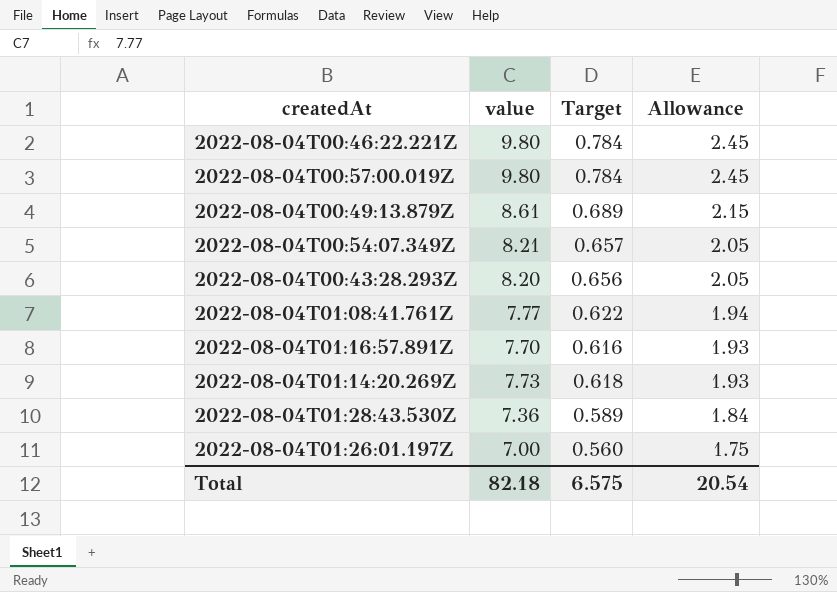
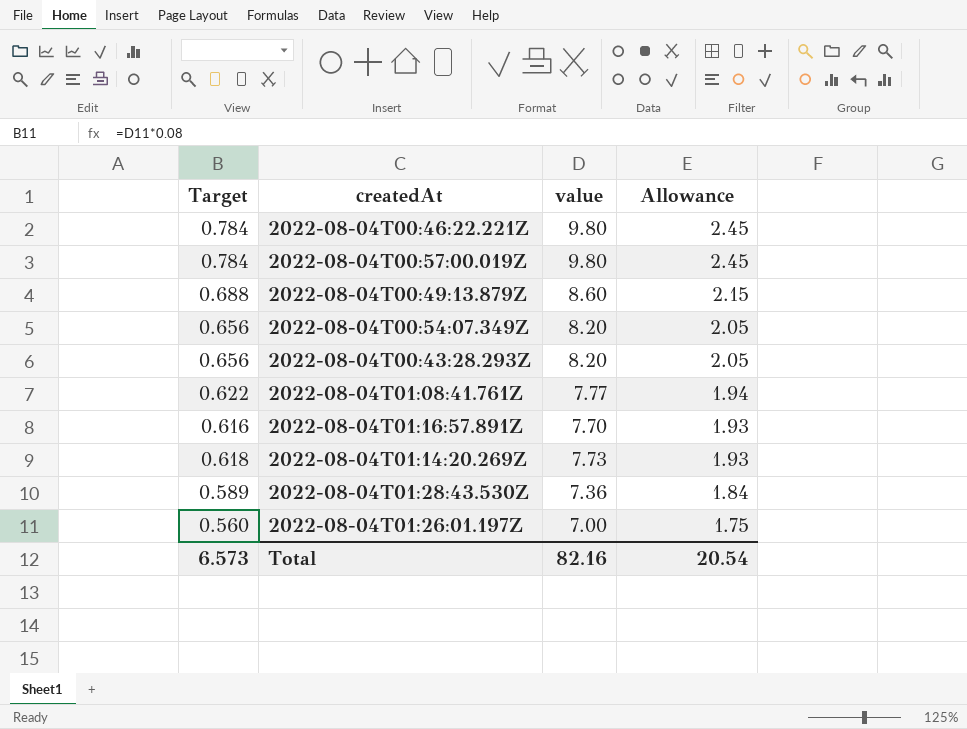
column Target | position: 3 -> 1
2022-08-04T00:49:13.879Z | Target: 0.689 -> 0.688
2022-08-04T00:49:13.879Z | value: 8.61 -> 8.60
2022-08-04T00:54:07.349Z | Target: 0.657 -> 0.656
2022-08-04T00:54:07.349Z | value: 8.21 -> 8.20
Total | Target: 6.575 -> 6.573
Total | value: 82.18 -> 82.16

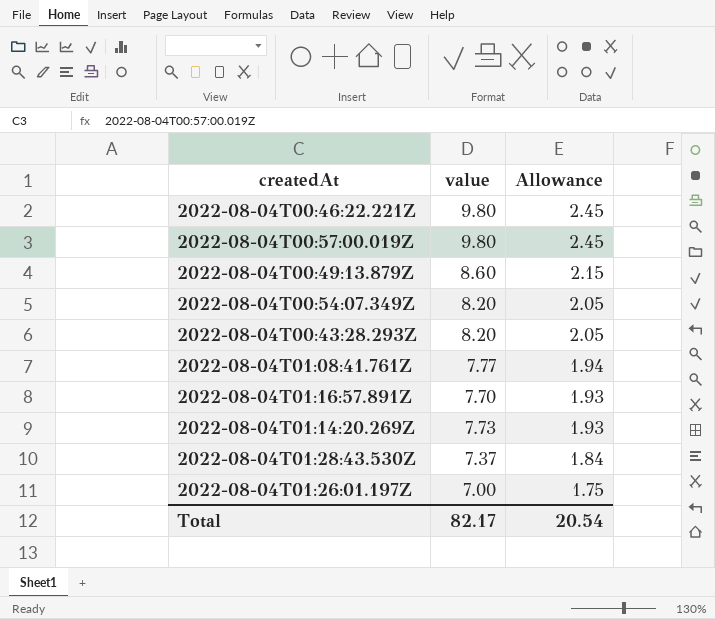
column Target | formula: [value] * 0.08 -> none
2022-08-04T01:28:43.530Z | value: 7.36 -> 7.37
Total | value: 82.16 -> 82.17

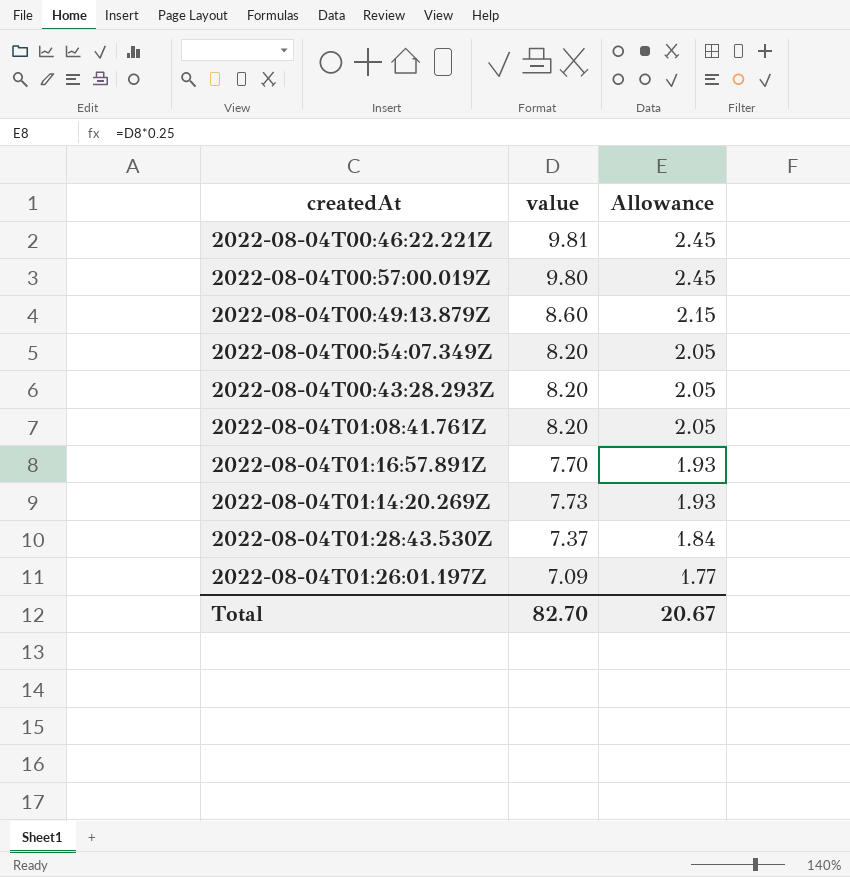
2022-08-04T00:46:22.221Z | value: 9.80 -> 9.81
2022-08-04T01:08:41.761Z | value: 7.77 -> 8.20
2022-08-04T01:08:41.761Z | Allowance: 1.94 -> 2.05
2022-08-04T01:26:01.197Z | value: 7.00 -> 7.09
2022-08-04T01:26:01.197Z | Allowance: 1.75 -> 1.77
Total | value: 82.17 -> 82.70
Total | Allowance: 20.54 -> 20.67

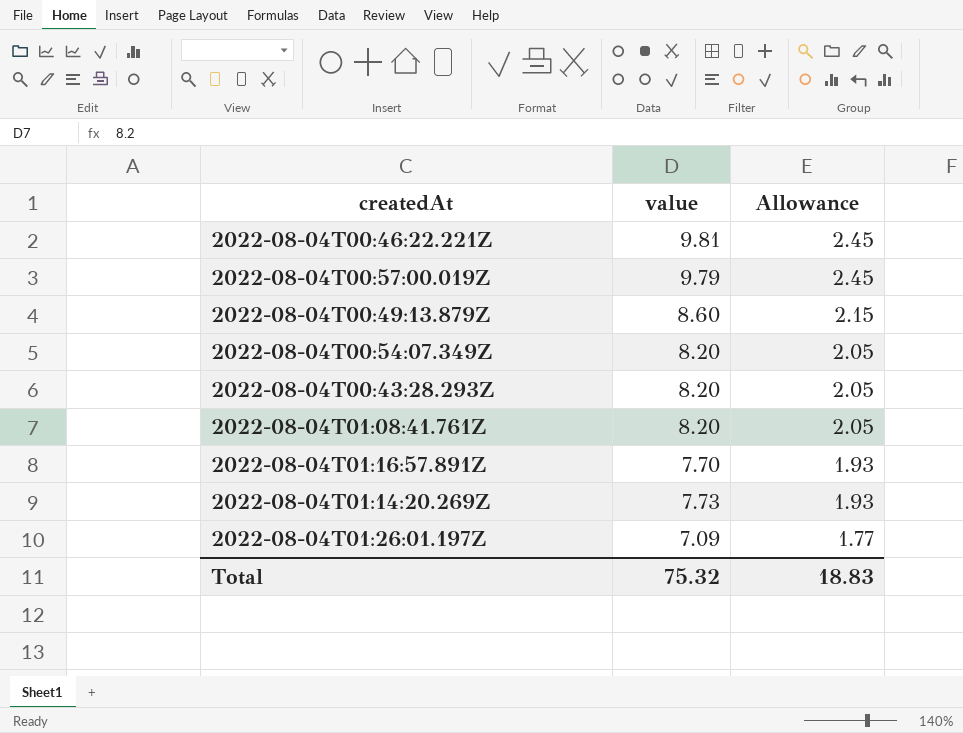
row 2022-08-04T01:28:43.530Z: 7.37 | 1.84 -> none
2022-08-04T00:57:00.019Z | value: 9.80 -> 9.79
Total | value: 82.70 -> 75.32
Total | Allowance: 20.67 -> 18.83

